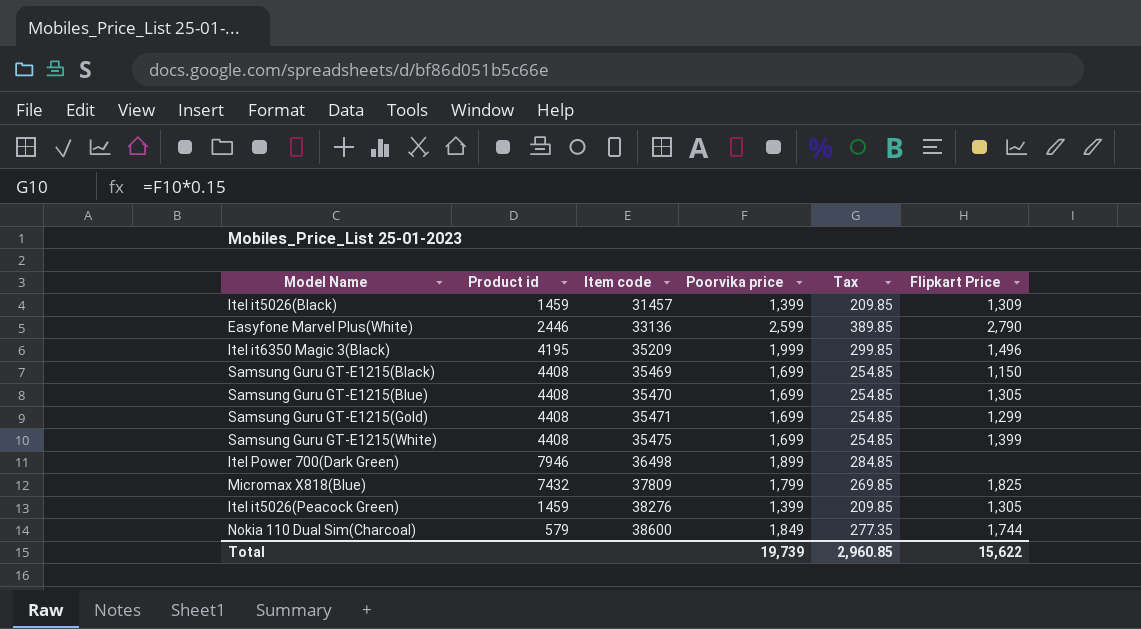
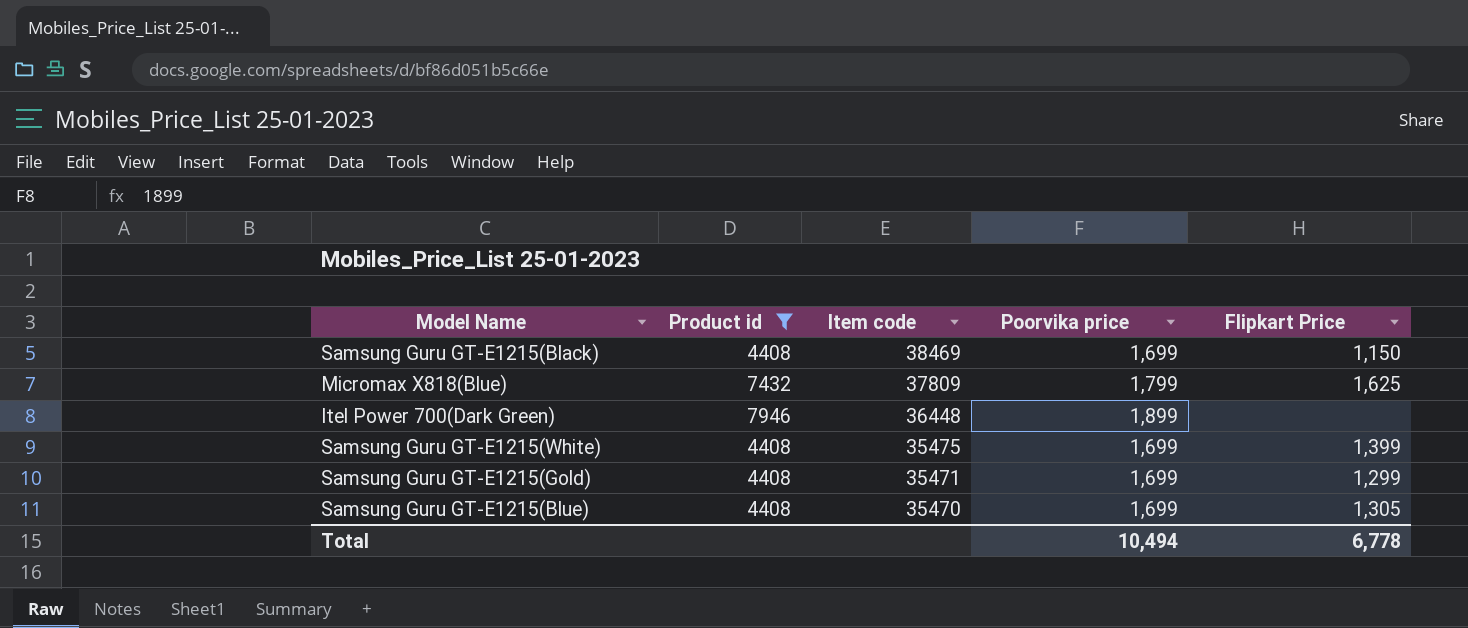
filter: none -> Product id >= 4408
row order: Item code ascending -> Item code descending
column Tax | formula: [Poorvika price] * 0.15 -> none
Samsung Guru GT-E1215(Black) | Item code: 35469 -> 38469
Micromax X818(Blue) | Flipkart Price: 1,825 -> 1,625
Itel Power 700(Dark Green) | Item code: 36498 -> 36448
Total | Poorvika price: 19,739 -> 10,494
Total | Flipkart Price: 15,622 -> 6,778

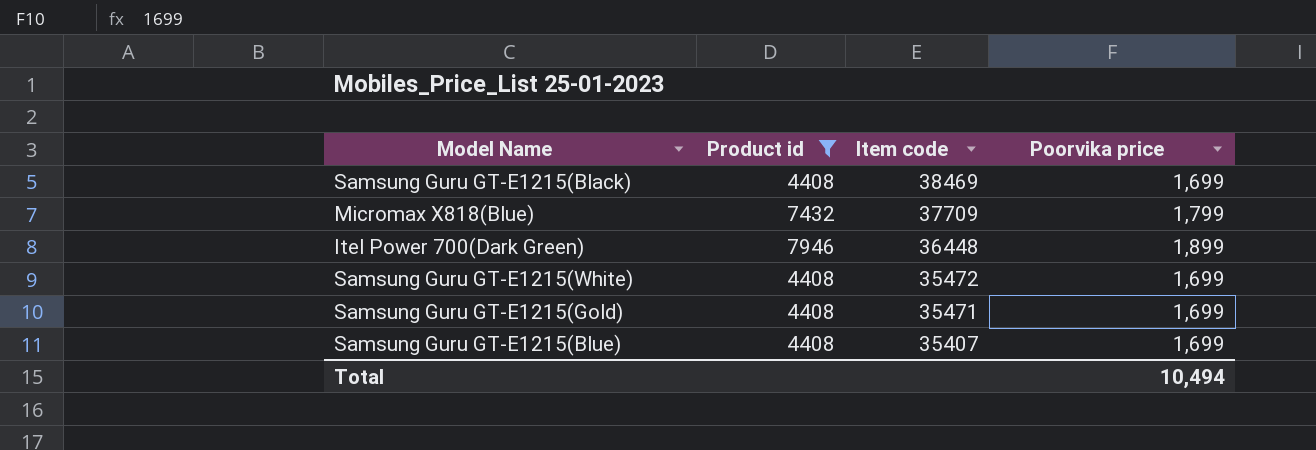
column Flipkart Price | position: 5 -> none
Micromax X818(Blue) | Item code: 37809 -> 37709
Samsung Guru GT-E1215(White) | Item code: 35475 -> 35472
Samsung Guru GT-E1215(Blue) | Item code: 35470 -> 35407

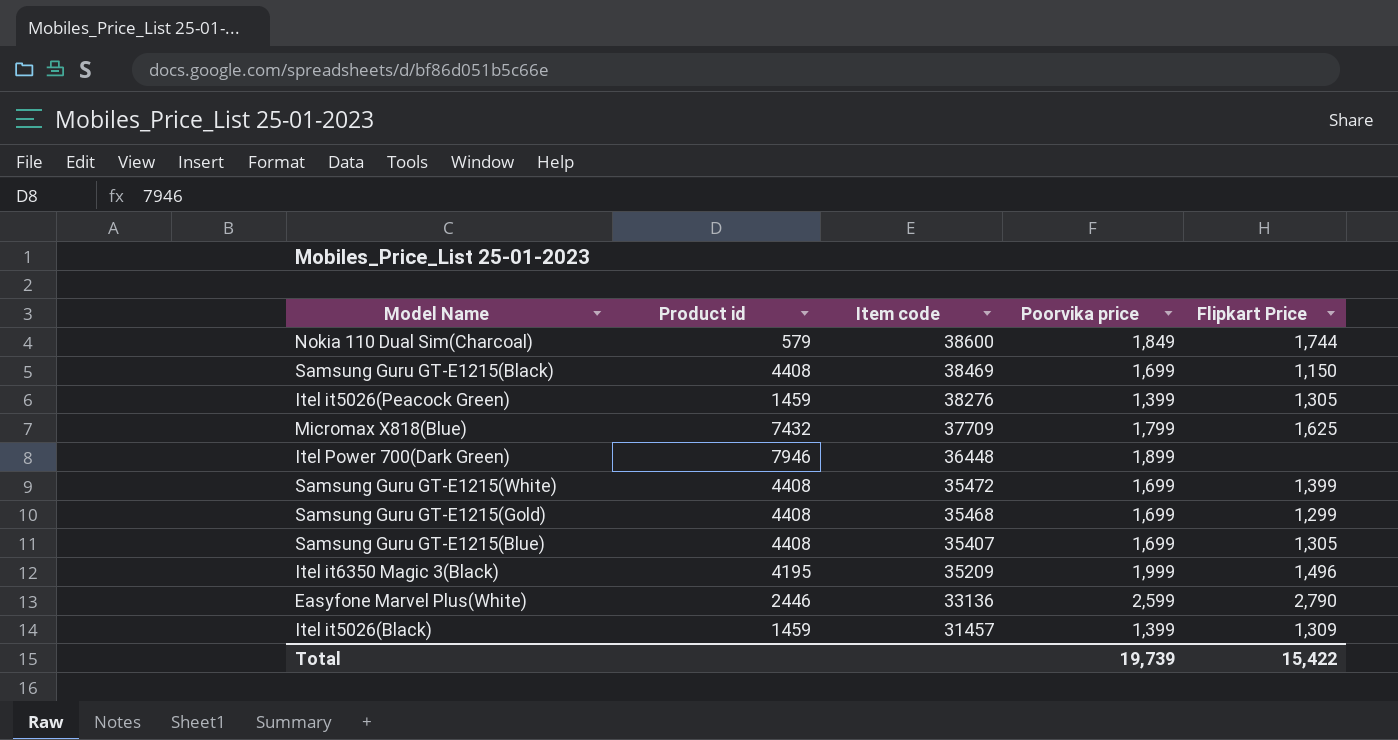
filter: Product id >= 4408 -> none
column Flipkart Price | position: none -> 5
Samsung Guru GT-E1215(Gold) | Item code: 35471 -> 35468
Total | Poorvika price: 10,494 -> 19,739

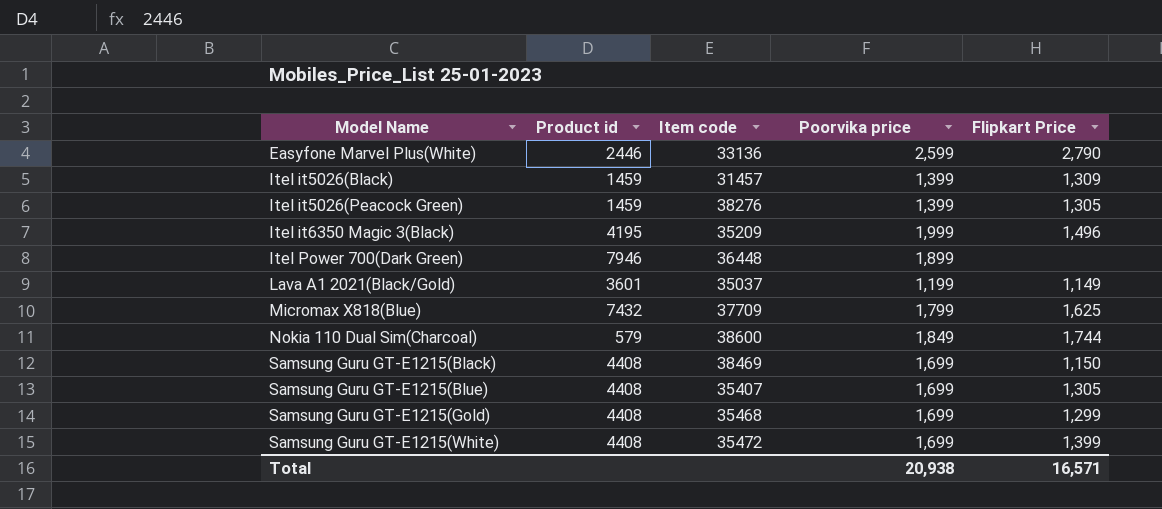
row order: Item code descending -> Model Name ascending
row Lava A1 2021(Black/Gold): none -> 3601 | 35037 | 1,199 | 1,149
Total | Poorvika price: 19,739 -> 20,938
Total | Flipkart Price: 15,422 -> 16,571

